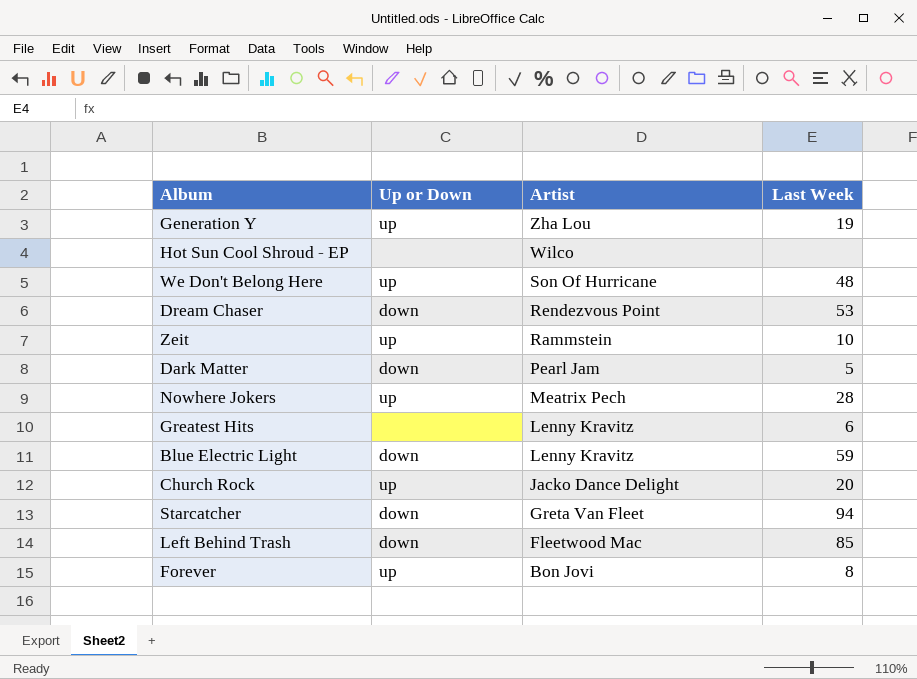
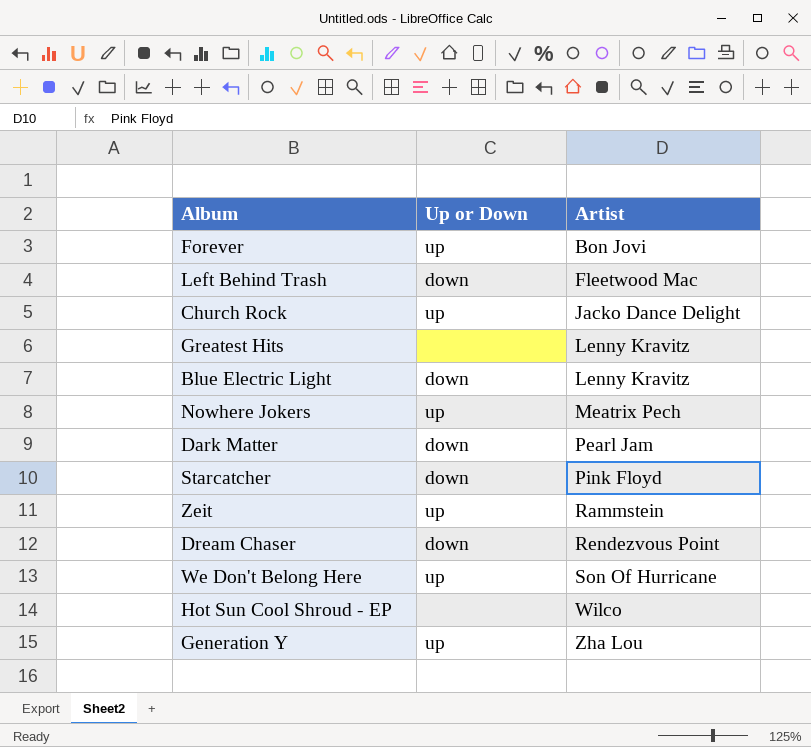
row order: Artist descending -> Artist ascending
column Last Week | position: 4 -> none
Starcatcher | Artist: Greta Van Fleet -> Pink Floyd

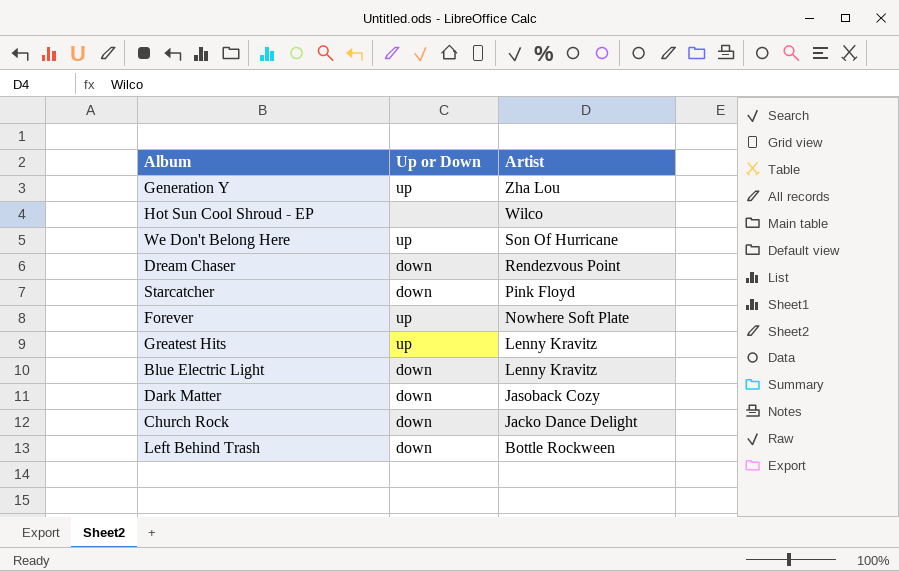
row order: Artist ascending -> Artist descending
row Nowhere Jokers: up | Meatrix Pech -> none
row Zeit: up | Rammstein -> none
Forever | Artist: Bon Jovi -> Nowhere Soft Plate
Greatest Hits | Up or Down: none -> up
Dark Matter | Artist: Pearl Jam -> Jasoback Cozy
Church Rock | Up or Down: up -> down
Left Behind Trash | Artist: Fleetwood Mac -> Bottle Rockween

